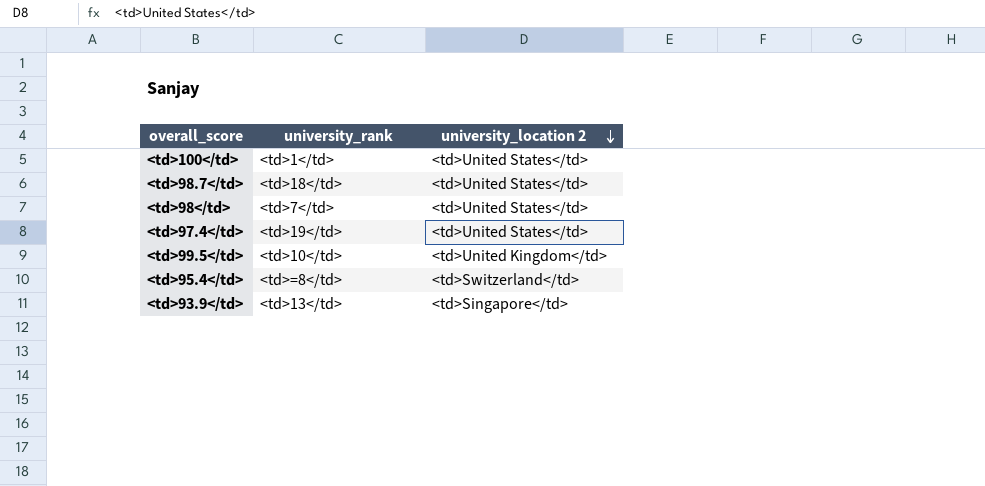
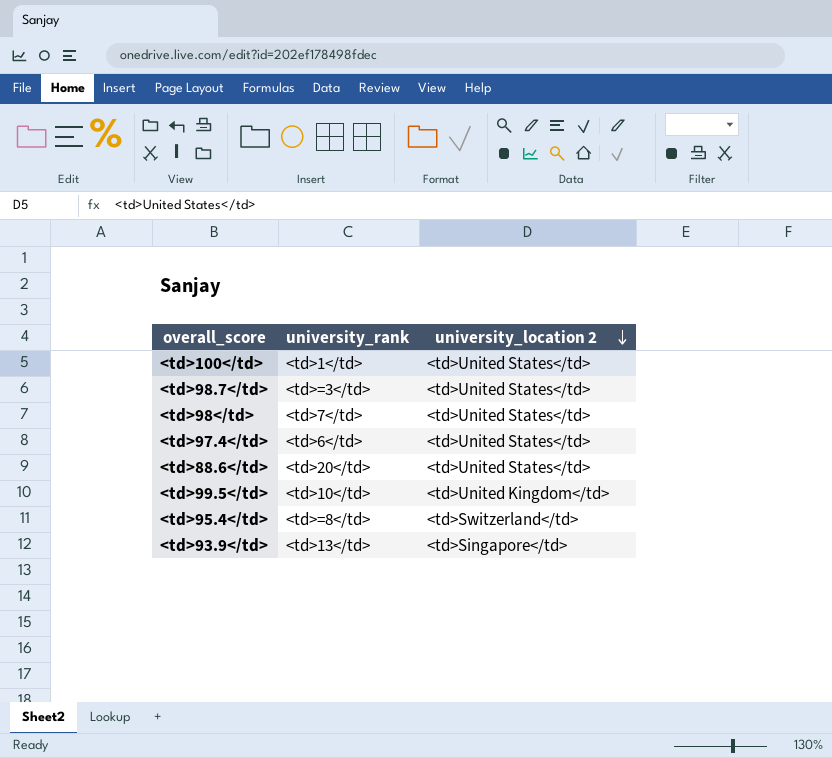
<td>98.7</td> | university_rank: <td>18</td> -> <td>=3</td>
<td>97.4</td> | university_rank: <td>19</td> -> <td>6</td>
row <td>88.6</td>: none -> <td>20</td> | <td>United States</td>

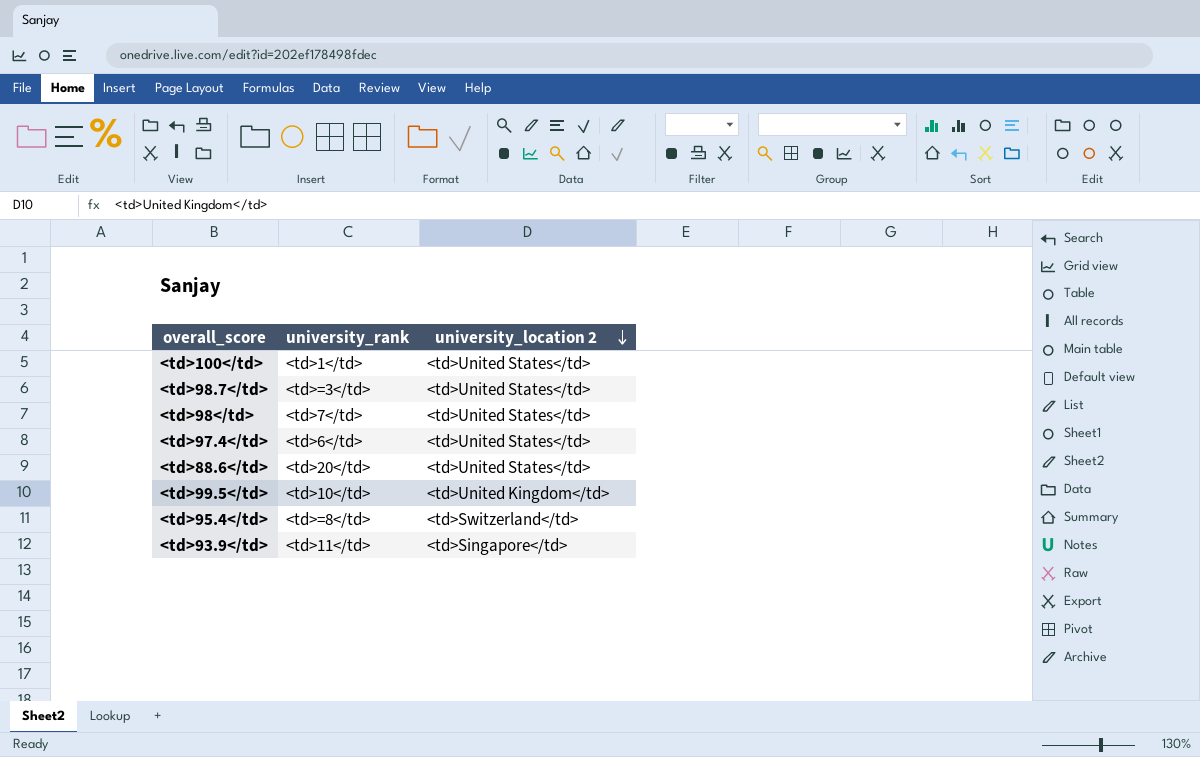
<td>93.9</td> | university_rank: <td>13</td> -> <td>11</td>

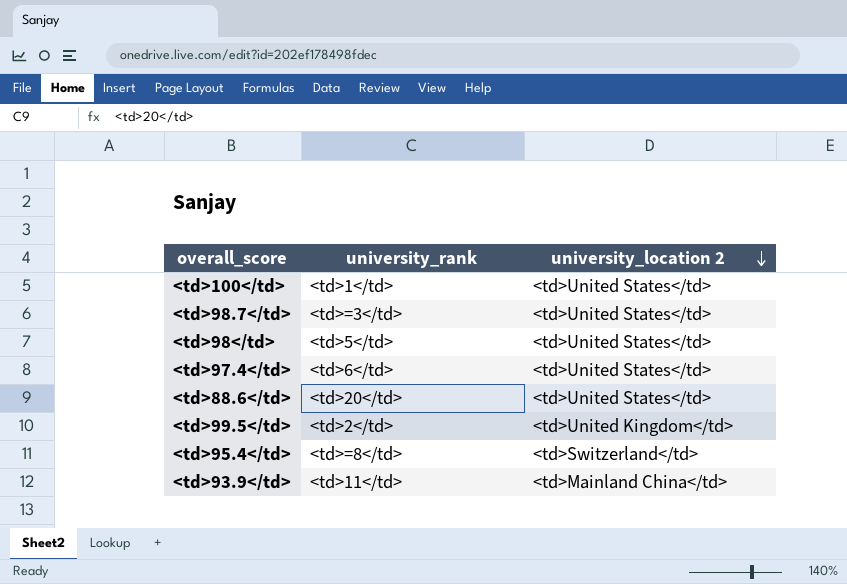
<td>98</td> | university_rank: <td>7</td> -> <td>5</td>
<td>99.5</td> | university_rank: <td>10</td> -> <td>2</td>
<td>93.9</td> | university_location 2: <td>Singapore</td> -> <td>Mainland China</td>

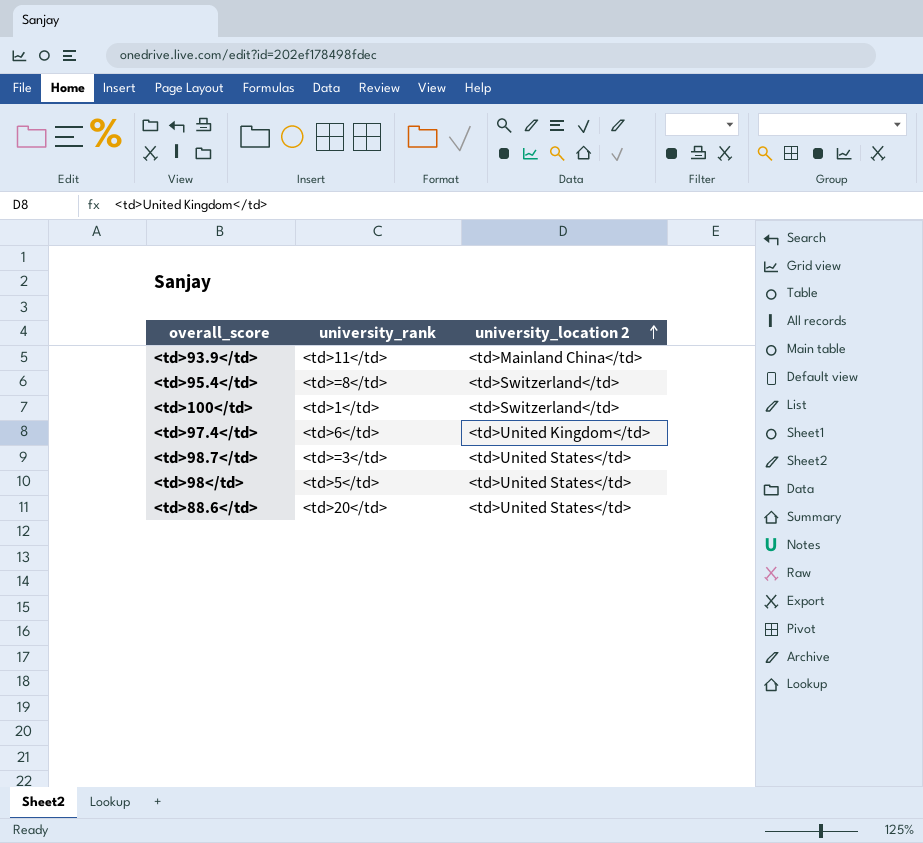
row order: university_location 2 descending -> university_location 2 ascending
row <td>99.5</td>: <td>2</td> | <td>United Kingdom</td> -> none
<td>100</td> | university_location 2: <td>United States</td> -> <td>Switzerland</td>
<td>97.4</td> | university_location 2: <td>United States</td> -> <td>United Kingdom</td>

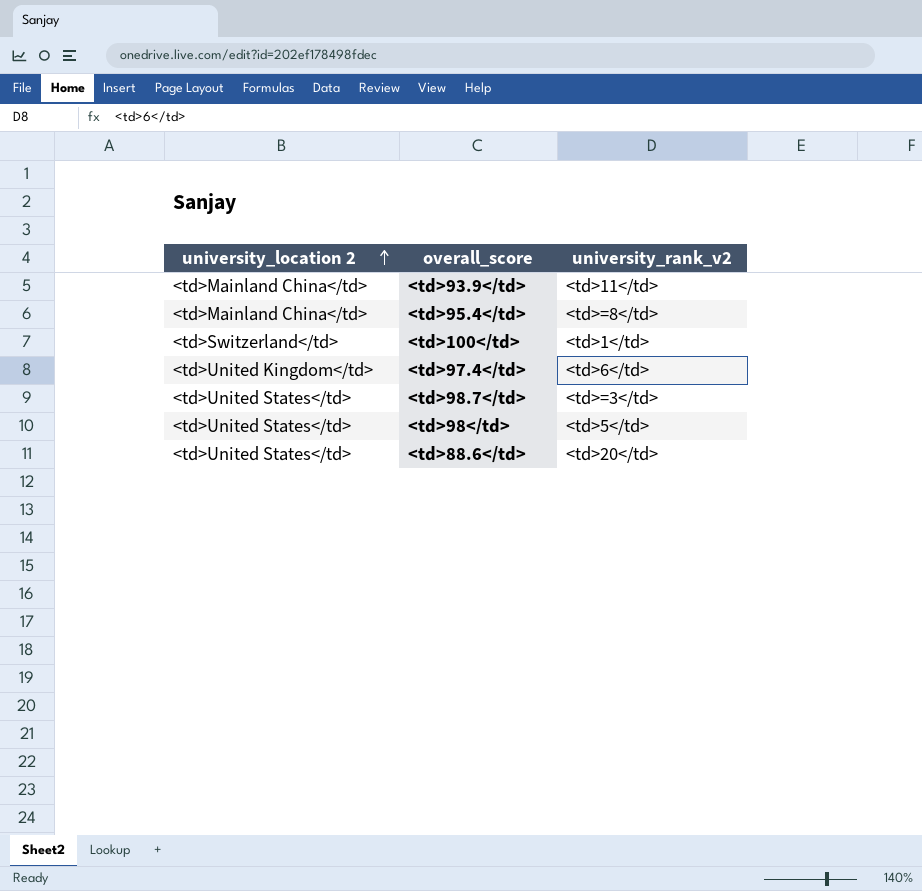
column university_location 2 | position: 3 -> 1
column name: university_rank -> university_rank_v2
<td>95.4</td> | university_location 2: <td>Switzerland</td> -> <td>Mainland China</td>

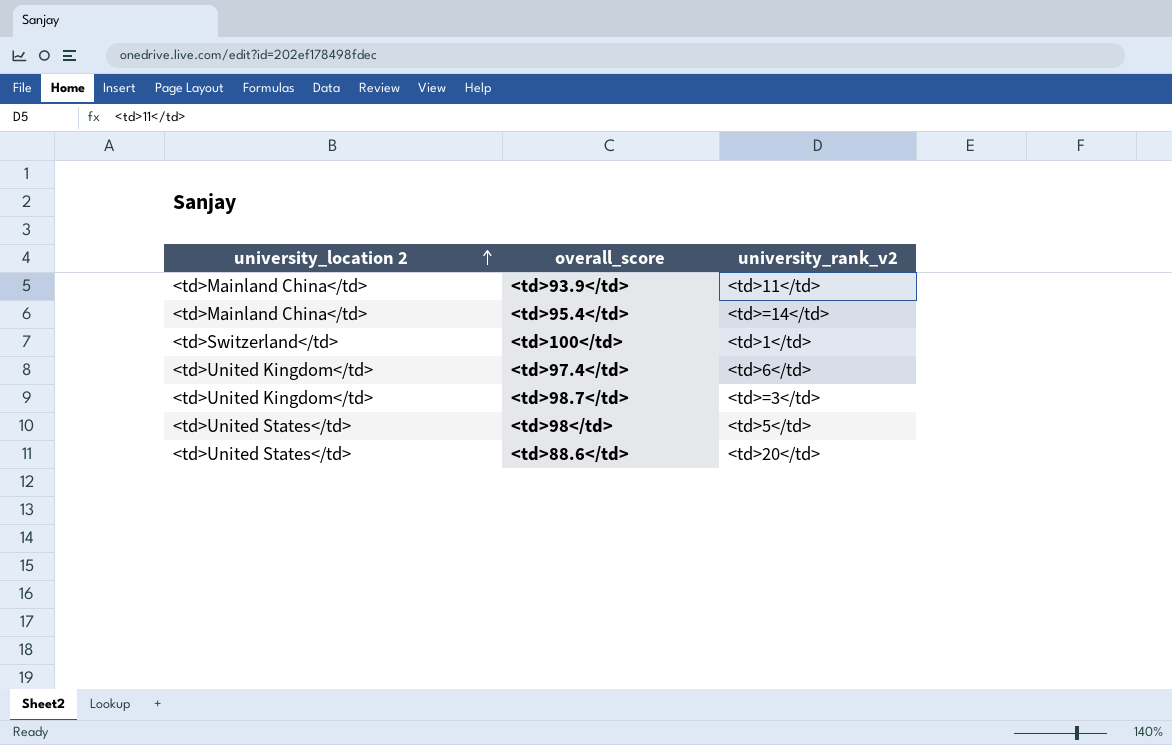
<td>95.4</td> | university_rank_v2: <td>=8</td> -> <td>=14</td>
<td>98.7</td> | university_location 2: <td>United States</td> -> <td>United Kingdom</td>

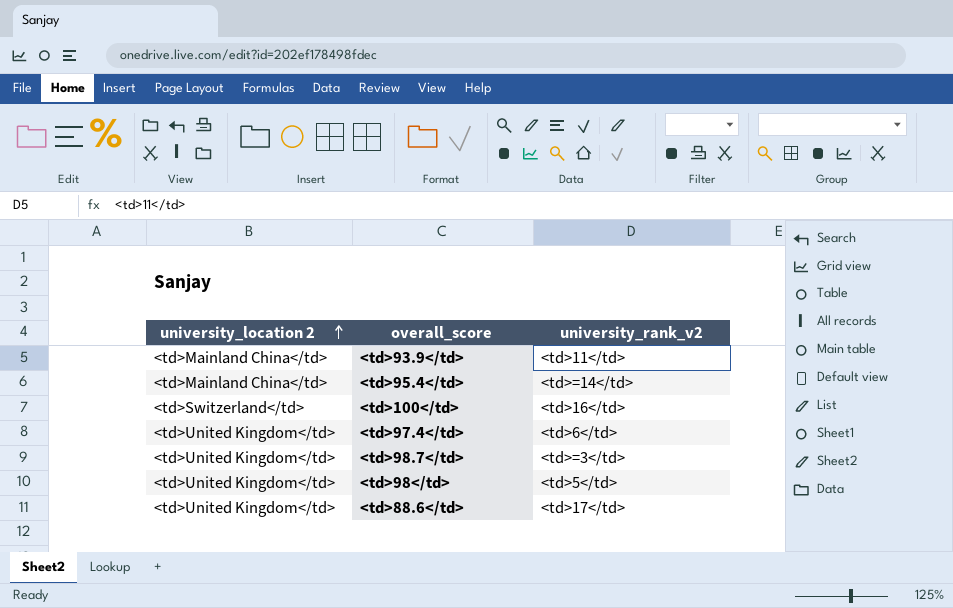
<td>100</td> | university_rank_v2: <td>1</td> -> <td>16</td>
<td>98</td> | university_location 2: <td>United States</td> -> <td>United Kingdom</td>
<td>88.6</td> | university_location 2: <td>United States</td> -> <td>United Kingdom</td>
<td>88.6</td> | university_rank_v2: <td>20</td> -> <td>17</td>

